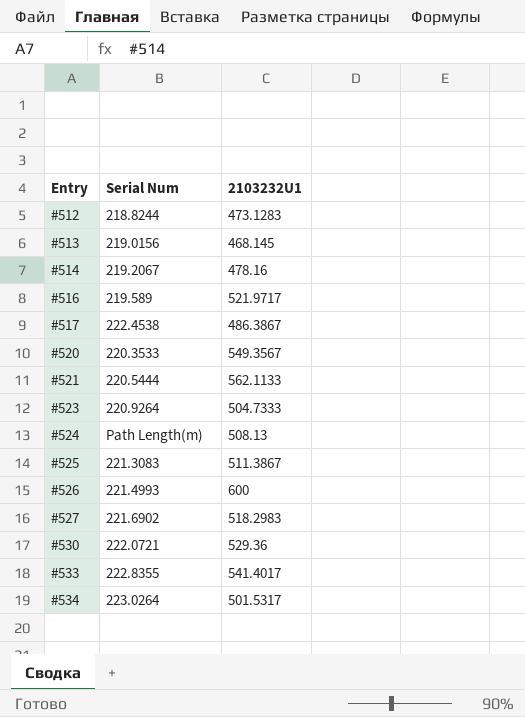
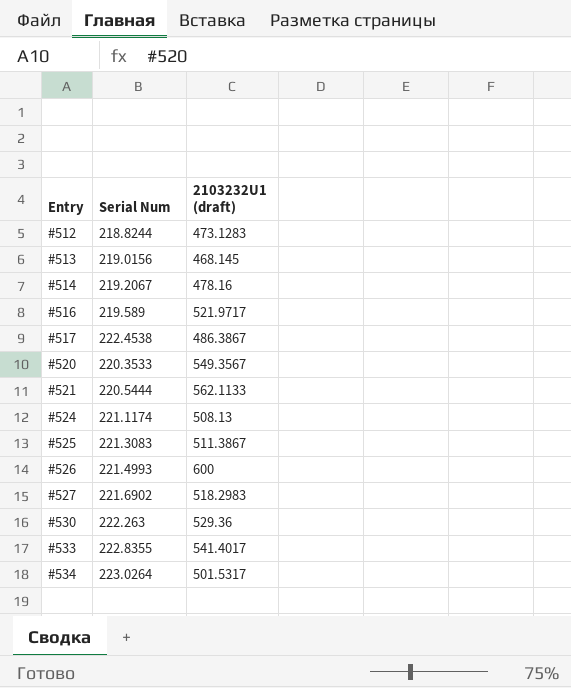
column name: 2103232U1 -> 2103232U1 (draft)
row #523: 220.9264 | 504.7333 -> none
#524 | Serial Num: Path Length(m) -> 221.1174
#530 | Serial Num: 222.0721 -> 222.263

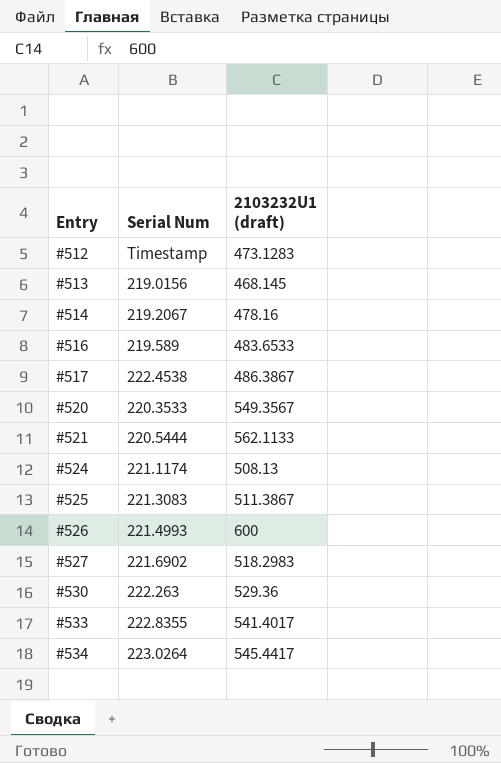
#512 | Serial Num: 218.8244 -> Timestamp
#516 | 2103232U1 (draft): 521.9717 -> 483.6533
#534 | 2103232U1 (draft): 501.5317 -> 545.4417

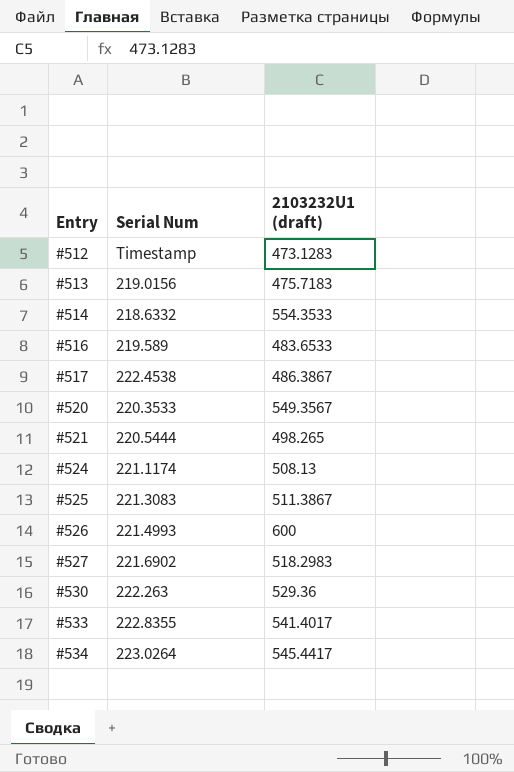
#513 | 2103232U1 (draft): 468.145 -> 475.7183
#514 | Serial Num: 219.2067 -> 218.6332
#514 | 2103232U1 (draft): 478.16 -> 554.3533
#521 | 2103232U1 (draft): 562.1133 -> 498.265

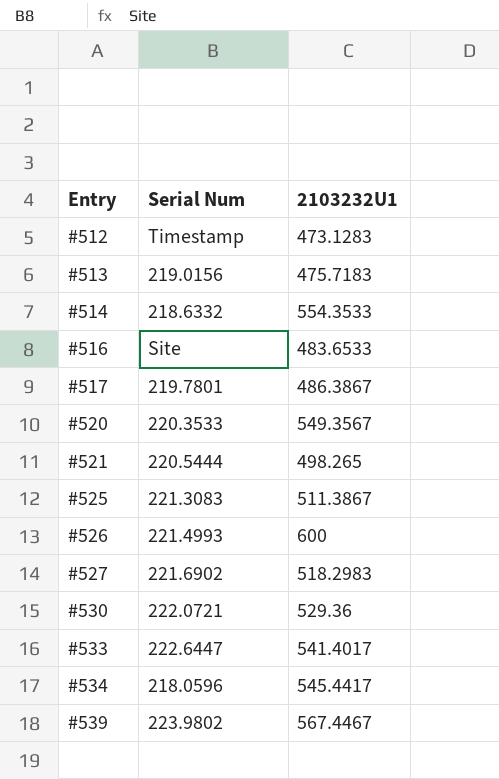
column name: 2103232U1 (draft) -> 2103232U1
row #524: 221.1174 | 508.13 -> none
#516 | Serial Num: 219.589 -> Site
#517 | Serial Num: 222.4538 -> 219.7801
#530 | Serial Num: 222.263 -> 222.0721
#533 | Serial Num: 222.8355 -> 222.6447
#534 | Serial Num: 223.0264 -> 218.0596
row #539: none -> 223.9802 | 567.4467

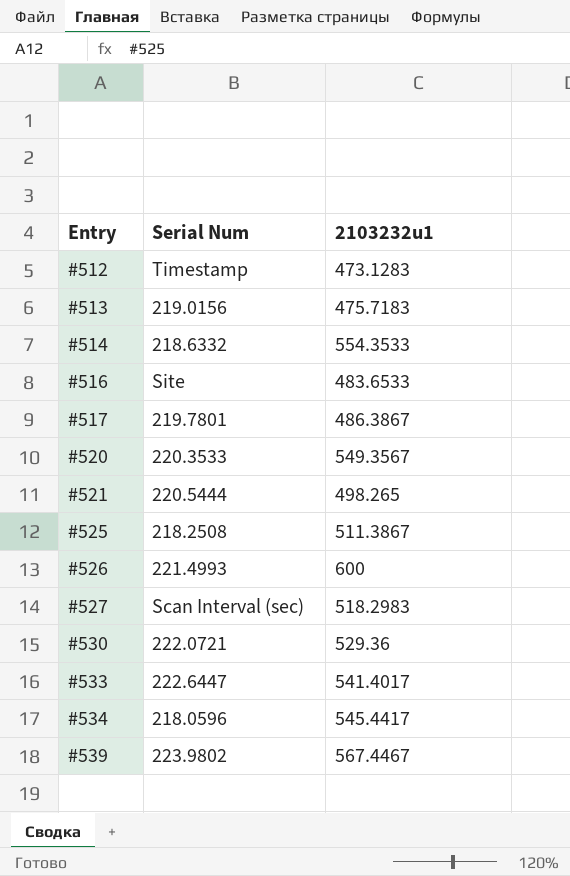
column name: 2103232U1 -> 2103232u1
#525 | Serial Num: 221.3083 -> 218.2508
#527 | Serial Num: 221.6902 -> Scan Interval (sec)

